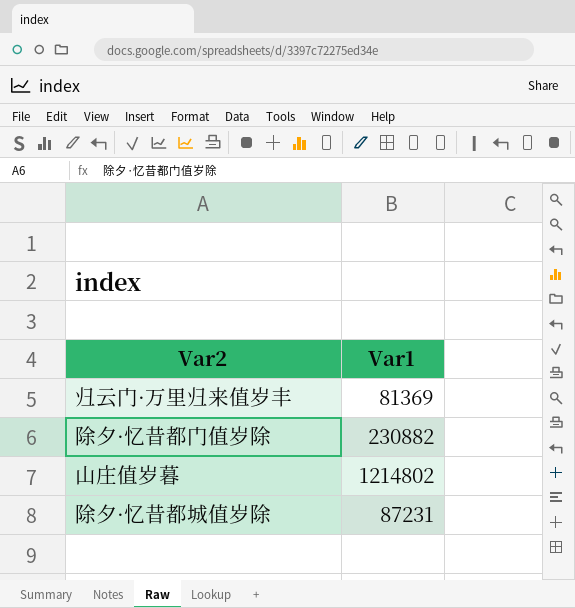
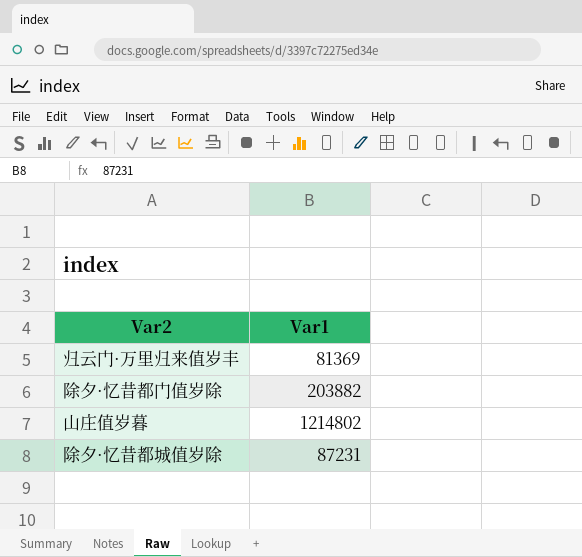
除夕·忆昔都门值岁除 | Var1: 230882 -> 203882

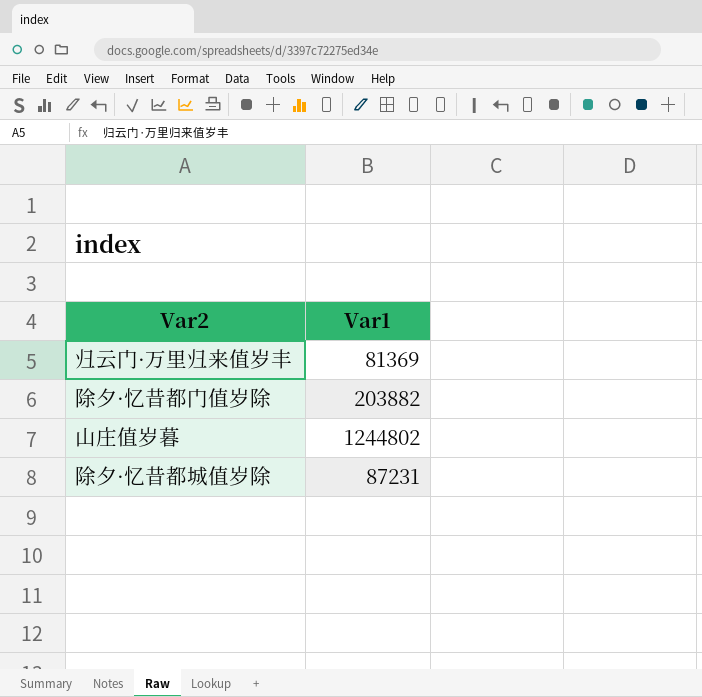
山庄值岁暮 | Var1: 1214802 -> 1244802

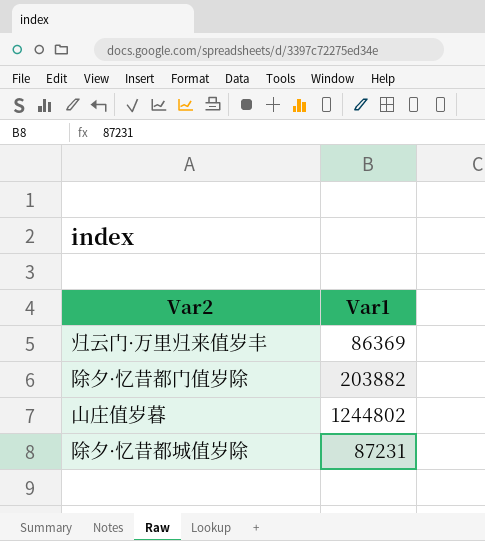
归云门·万里归来值岁丰 | Var1: 81369 -> 86369

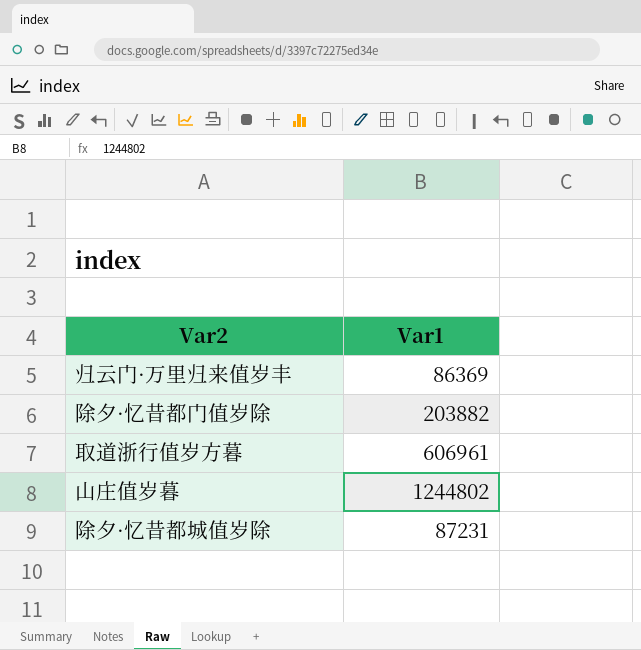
row 取道浙行值岁方暮: none -> 606961

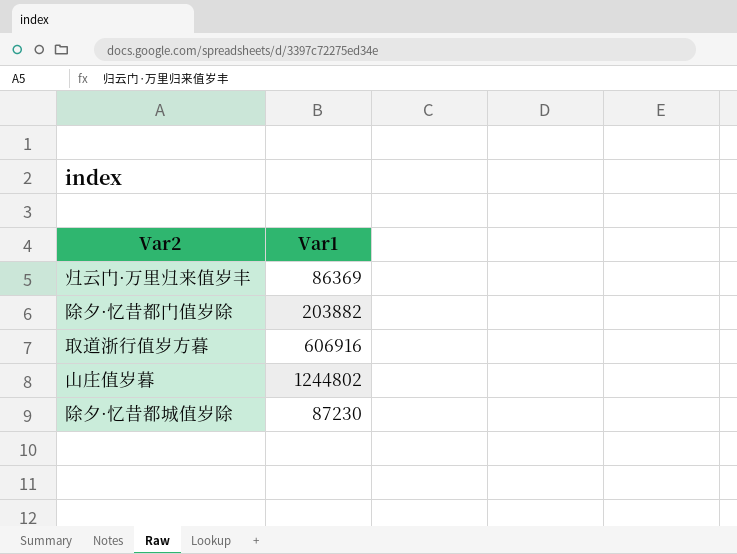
取道浙行值岁方暮 | Var1: 606961 -> 606916
除夕·忆昔都城值岁除 | Var1: 87231 -> 87230

